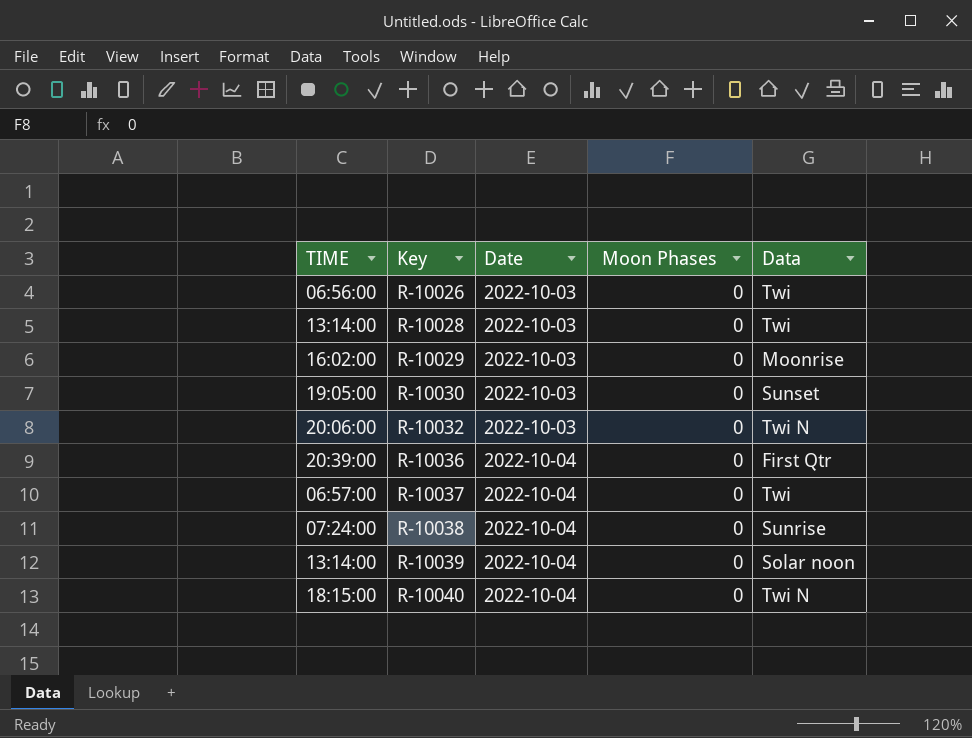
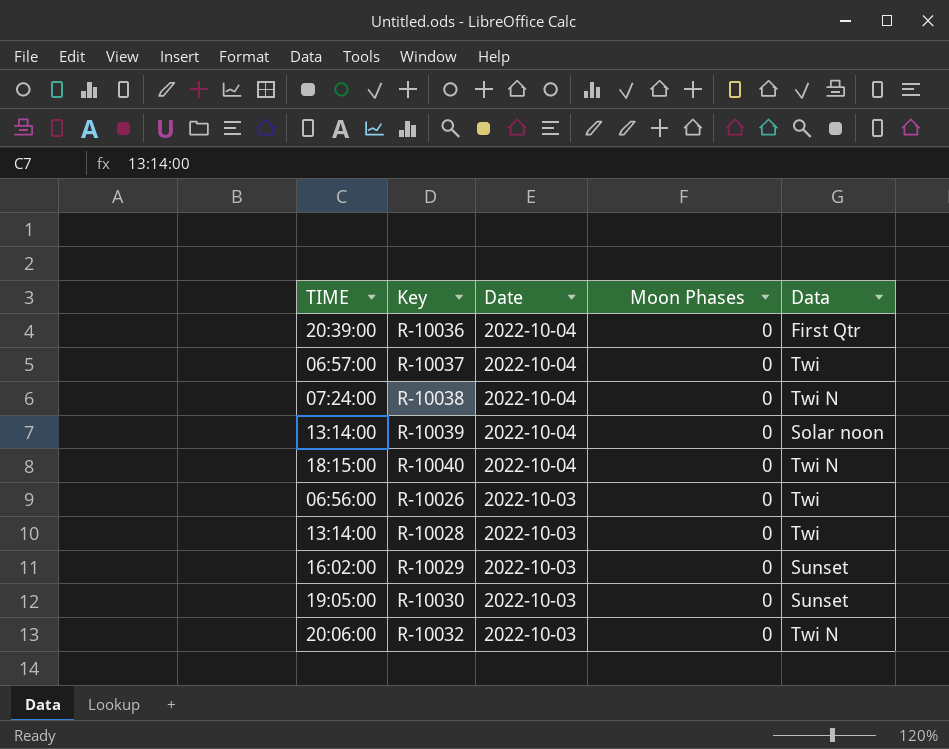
row order: Key ascending -> Date descending
R-10038 | Data: Sunrise -> Twi N
R-10029 | Data: Moonrise -> Sunset

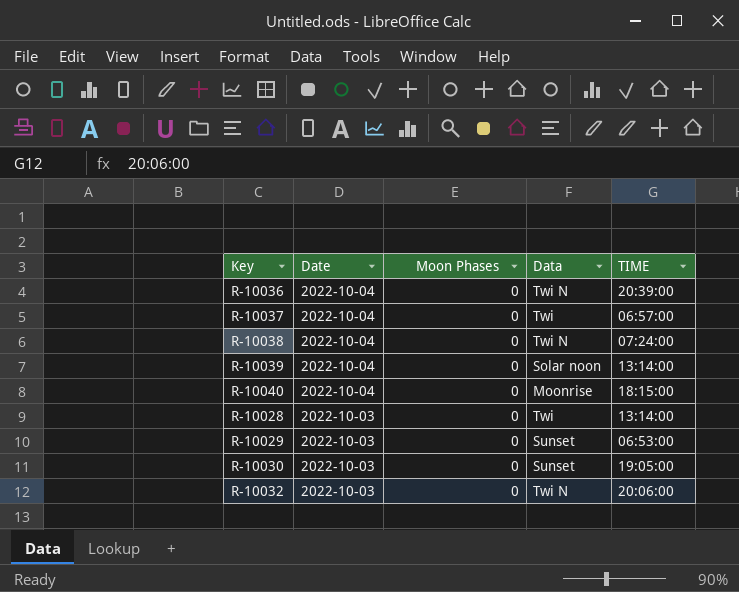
column TIME | position: 1 -> 5
row R-10026: 06:56:00 | 2022-10-03 | 0 | Twi -> none
R-10036 | Data: First Qtr -> Twi N
R-10040 | Data: Twi N -> Moonrise
R-10029 | TIME: 16:02:00 -> 06:53:00

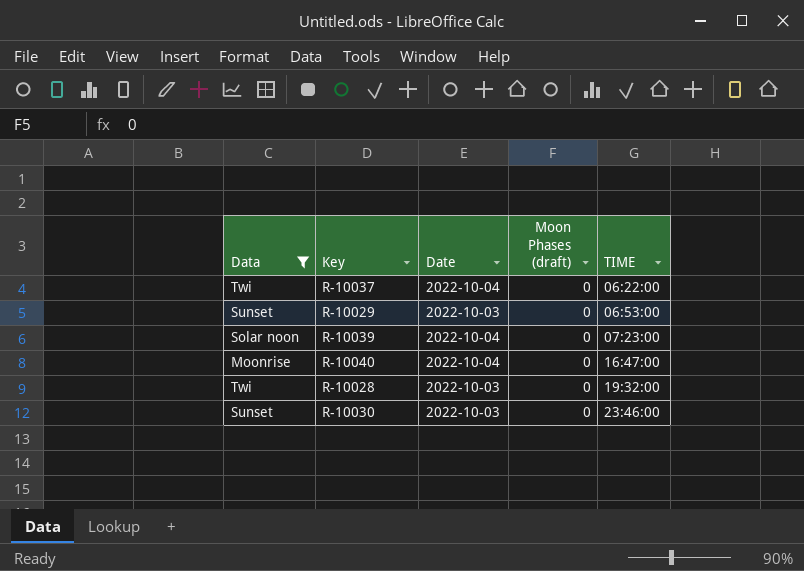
filter: none -> Data != Twi N
row order: Date descending -> TIME ascending
column Data | position: 4 -> 1
column name: Moon Phases -> Moon Phases (draft)
R-10037 | TIME: 06:57:00 -> 06:22:00
R-10039 | TIME: 13:14:00 -> 07:23:00
R-10040 | TIME: 18:15:00 -> 16:47:00
R-10028 | TIME: 13:14:00 -> 19:32:00
R-10030 | TIME: 19:05:00 -> 23:46:00

